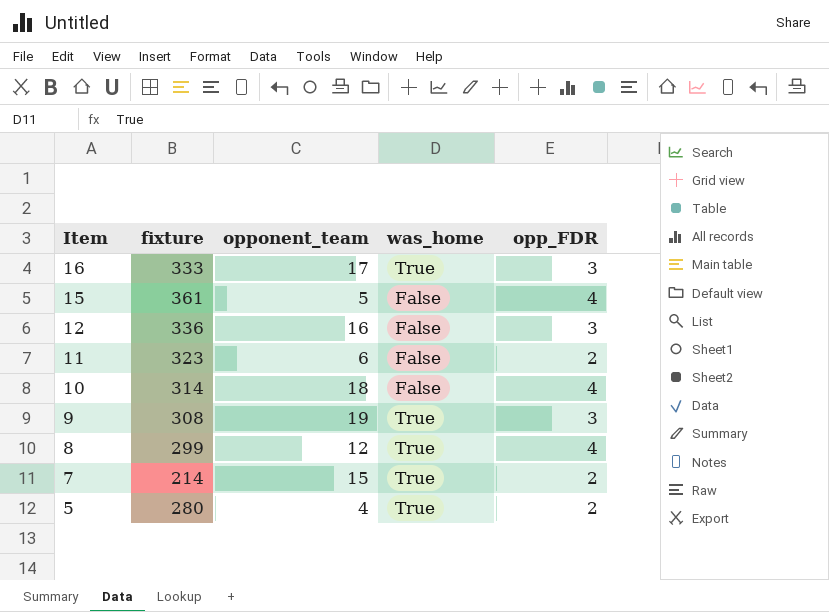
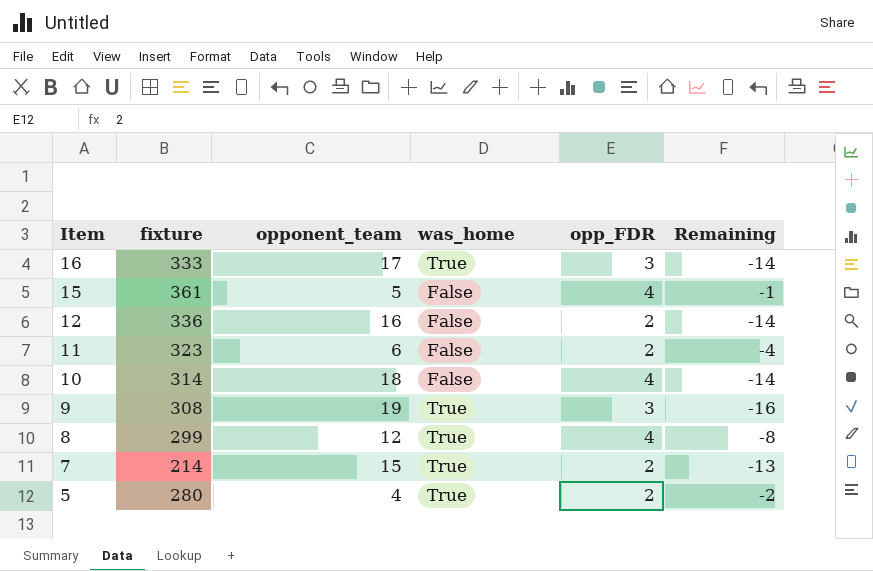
column Remaining | formula: none -> [opp_FDR] - [opponent_team]
12 | opp_FDR: 3 -> 2

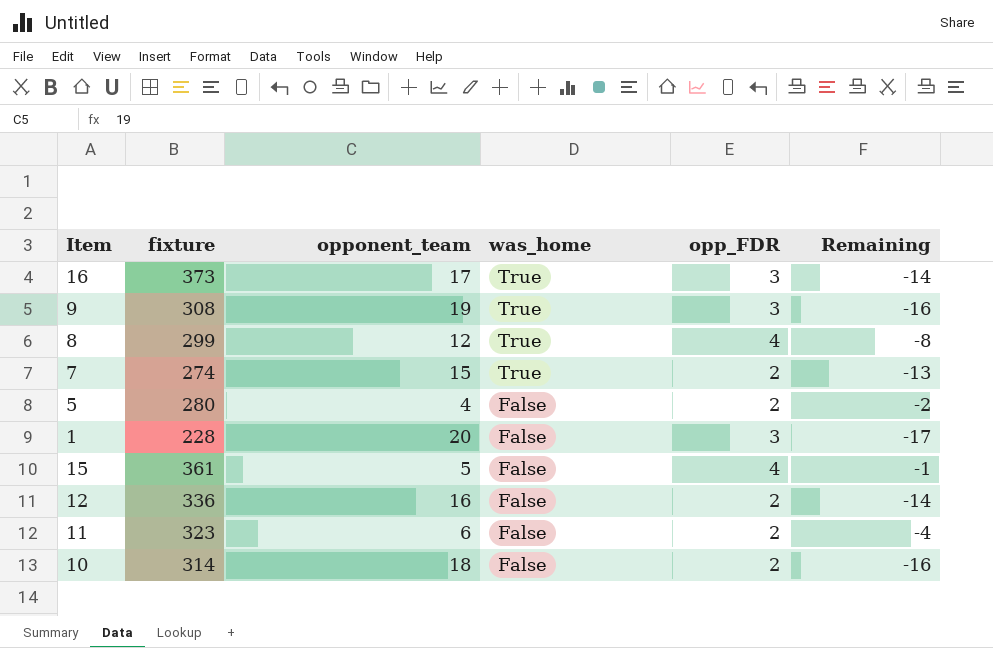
row order: Item descending -> was_home descending
16 | fixture: 333 -> 373
7 | fixture: 214 -> 274
5 | was_home: True -> False
row 1: none -> 228 | 20 | False | 3 | -17
10 | opp_FDR: 4 -> 2
10 | Remaining: -14 -> -16

